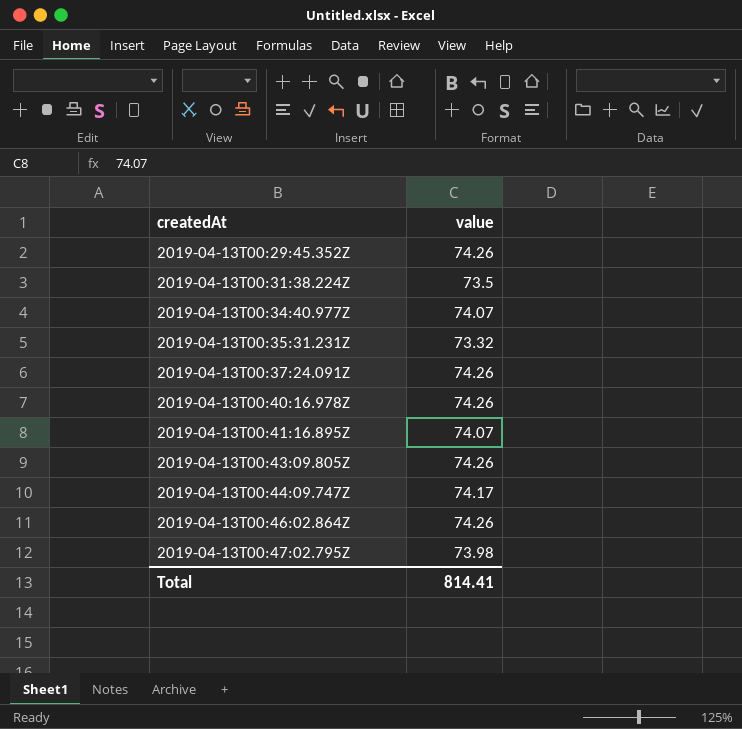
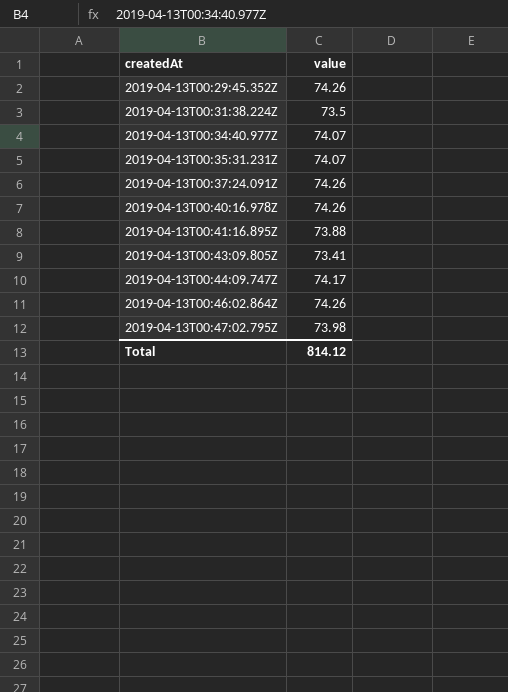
2019-04-13T00:35:31.231Z | value: 73.32 -> 74.07
2019-04-13T00:41:16.895Z | value: 74.07 -> 73.88
2019-04-13T00:43:09.805Z | value: 74.26 -> 73.41
Total | value: 814.41 -> 814.12

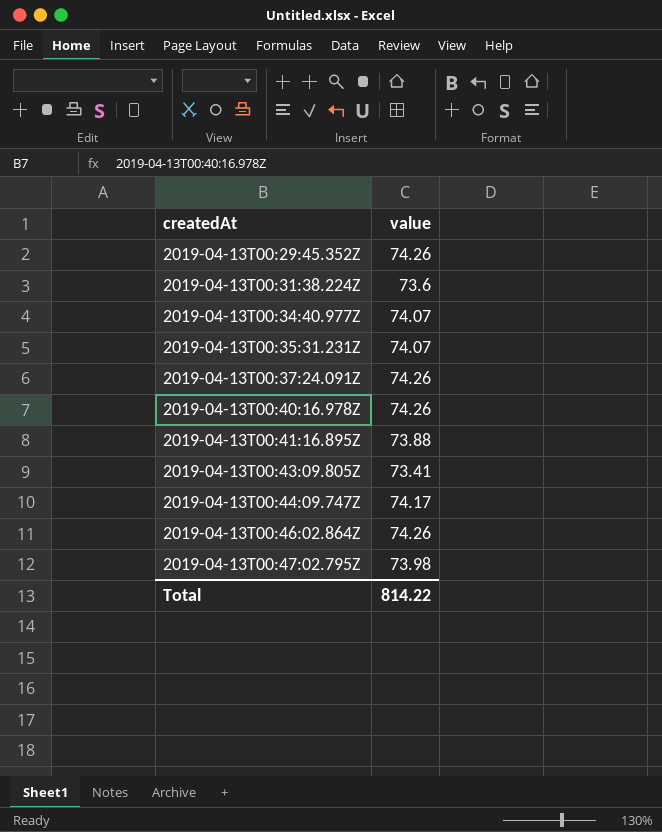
2019-04-13T00:31:38.224Z | value: 73.5 -> 73.6
Total | value: 814.12 -> 814.22

